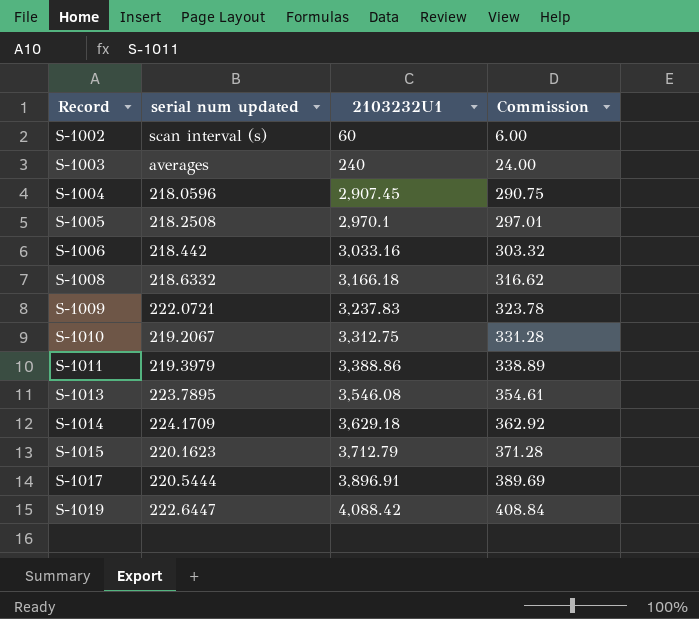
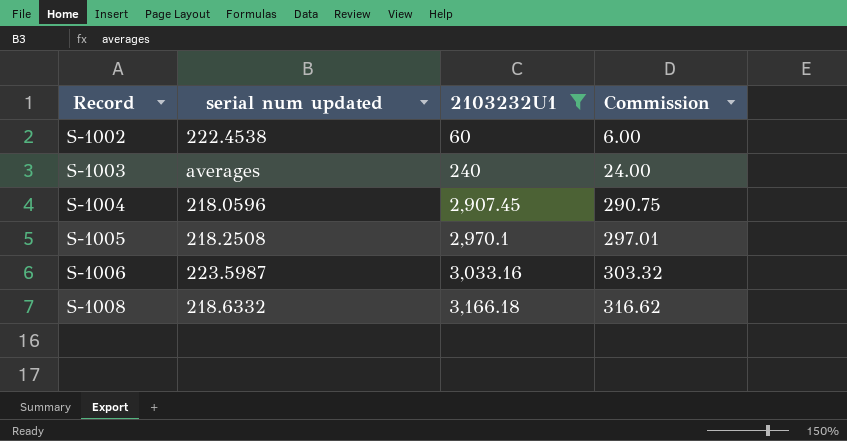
filter: none -> 2103232U1 <= 3,166.18
S-1002 | serial num updated: scan interval (s) -> 222.4538
S-1006 | serial num updated: 218.442 -> 223.5987

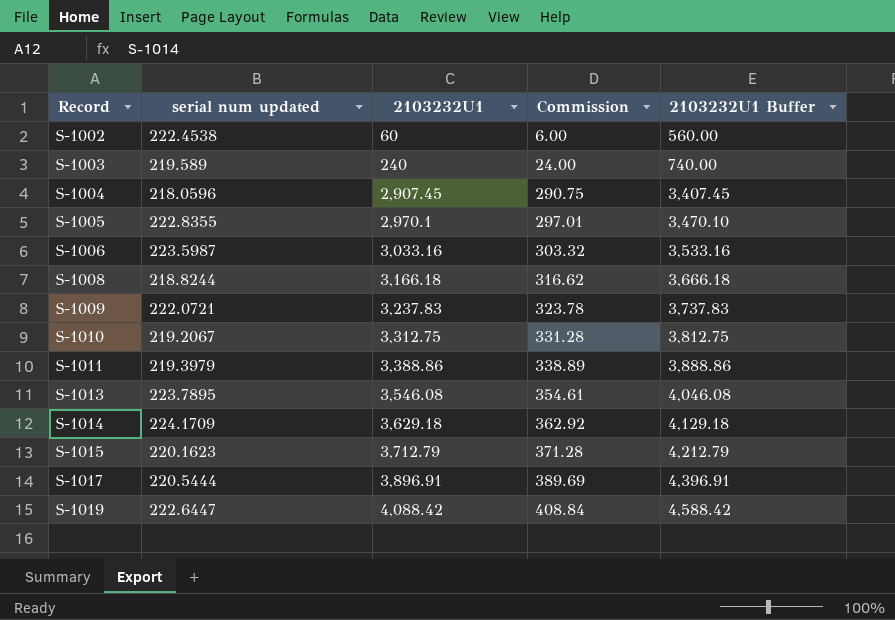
filter: 2103232U1 <= 3,166.18 -> none
column 2103232U1 Buffer | formula: none -> [2103232U1] + 500
S-1003 | serial num updated: averages -> 219.589
S-1005 | serial num updated: 218.2508 -> 222.8355
S-1008 | serial num updated: 218.6332 -> 218.8244

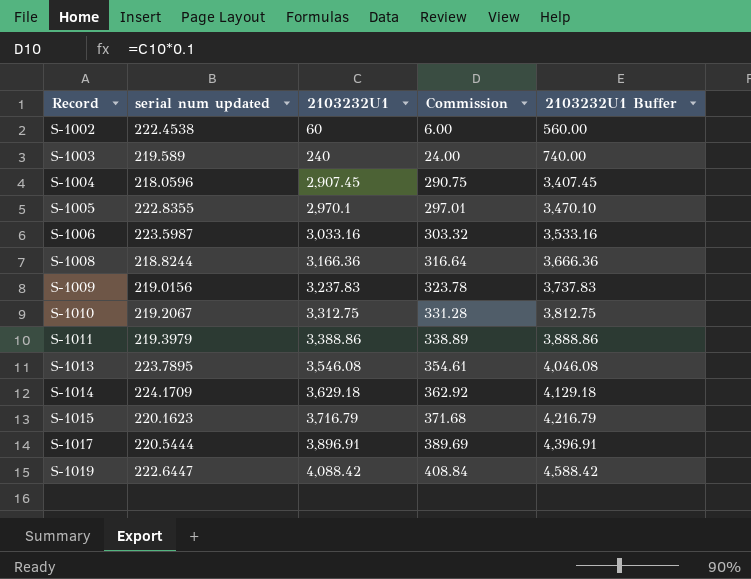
S-1008 | 2103232U1: 3,166.18 -> 3,166.36
S-1008 | Commission: 316.62 -> 316.64
S-1008 | 2103232U1 Buffer: 3,666.18 -> 3,666.36
S-1009 | serial num updated: 222.0721 -> 219.0156
S-1015 | 2103232U1: 3,712.79 -> 3,716.79
S-1015 | Commission: 371.28 -> 371.68
S-1015 | 2103232U1 Buffer: 4,212.79 -> 4,216.79

